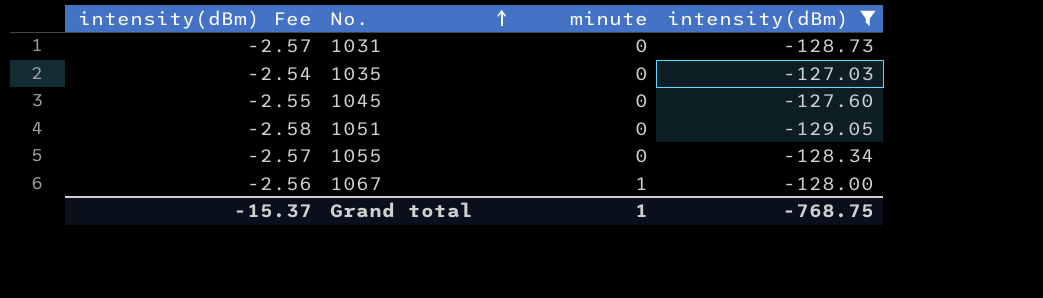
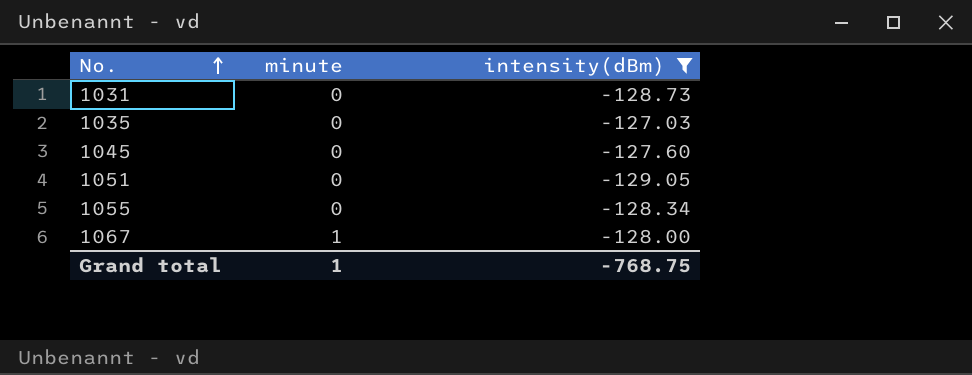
column intensity(dBm) Fee | formula: [intensity(dBm)] * 0.02 -> none

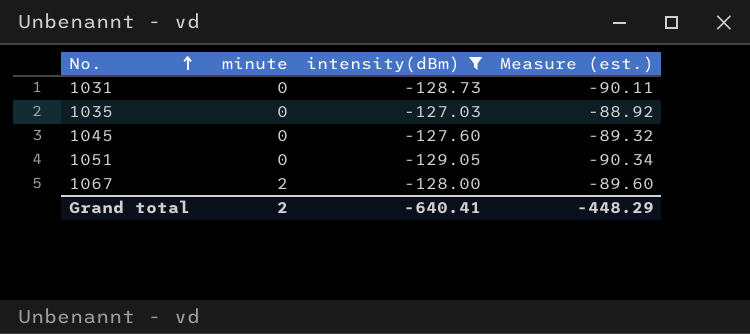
column Measure (est.) | formula: none -> [intensity(dBm)] * 0.7
row 1055: 0 | -128.34 -> none
1067 | minute: 1 -> 2
Grand total | minute: 1 -> 2
Grand total | intensity(dBm): -768.75 -> -640.41

